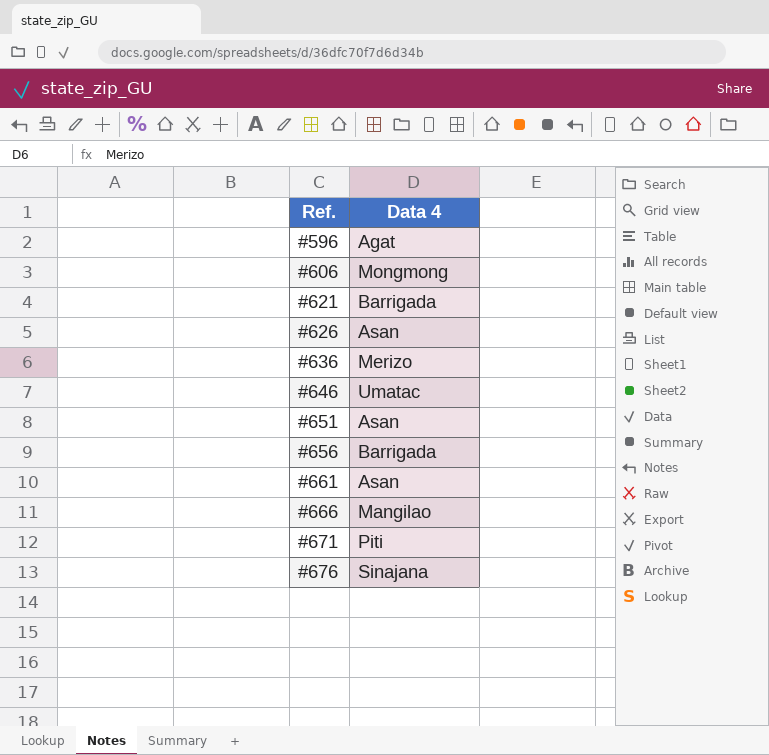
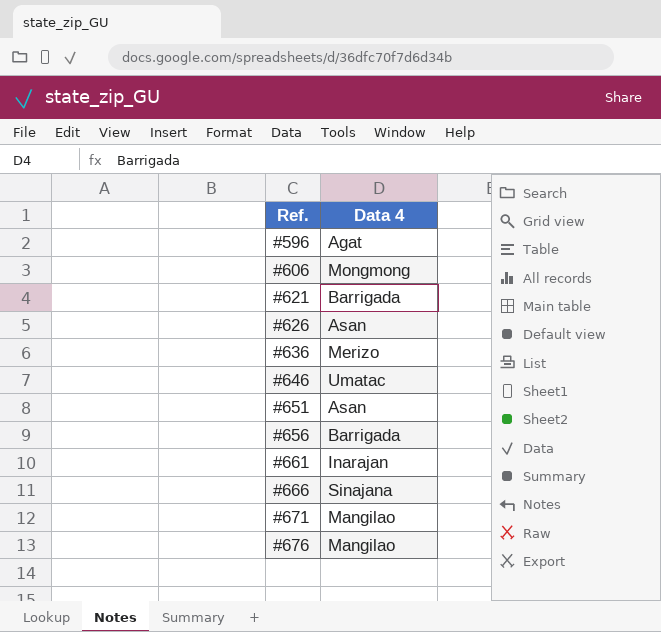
#661 | Data 4: Asan -> Inarajan
#666 | Data 4: Mangilao -> Sinajana
#671 | Data 4: Piti -> Mangilao
#676 | Data 4: Sinajana -> Mangilao

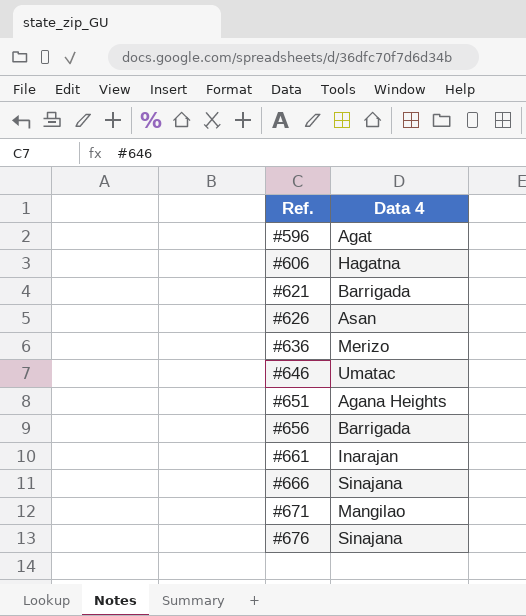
#606 | Data 4: Mongmong -> Hagatna
#651 | Data 4: Asan -> Agana Heights
#676 | Data 4: Mangilao -> Sinajana

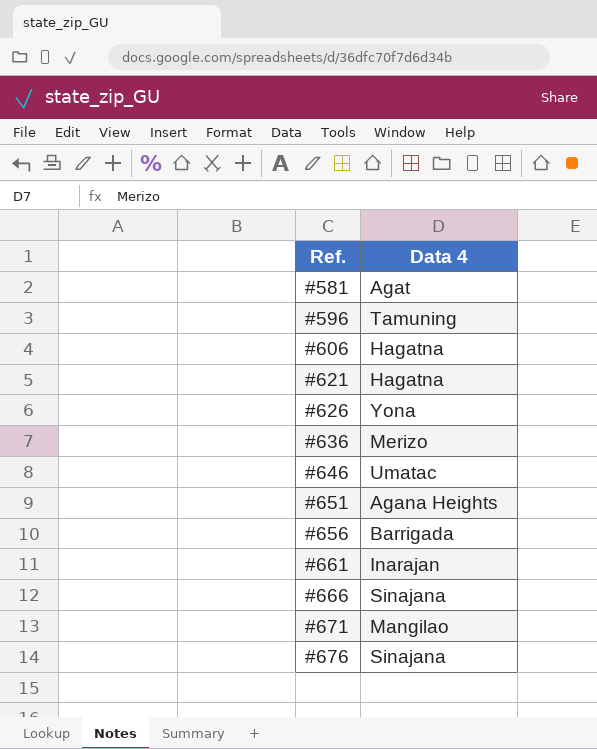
row #581: none -> Agat
#596 | Data 4: Agat -> Tamuning
#621 | Data 4: Barrigada -> Hagatna
#626 | Data 4: Asan -> Yona

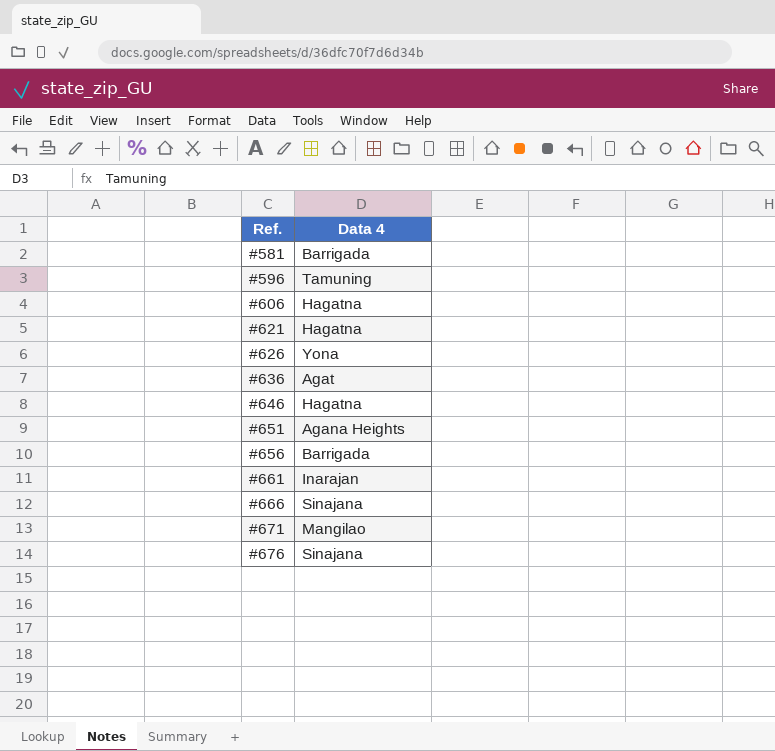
#581 | Data 4: Agat -> Barrigada
#636 | Data 4: Merizo -> Agat
#646 | Data 4: Umatac -> Hagatna

